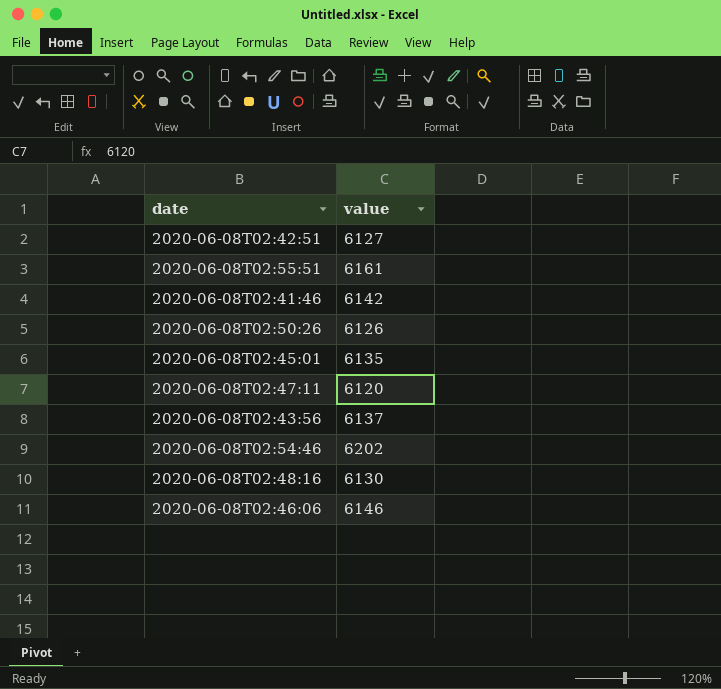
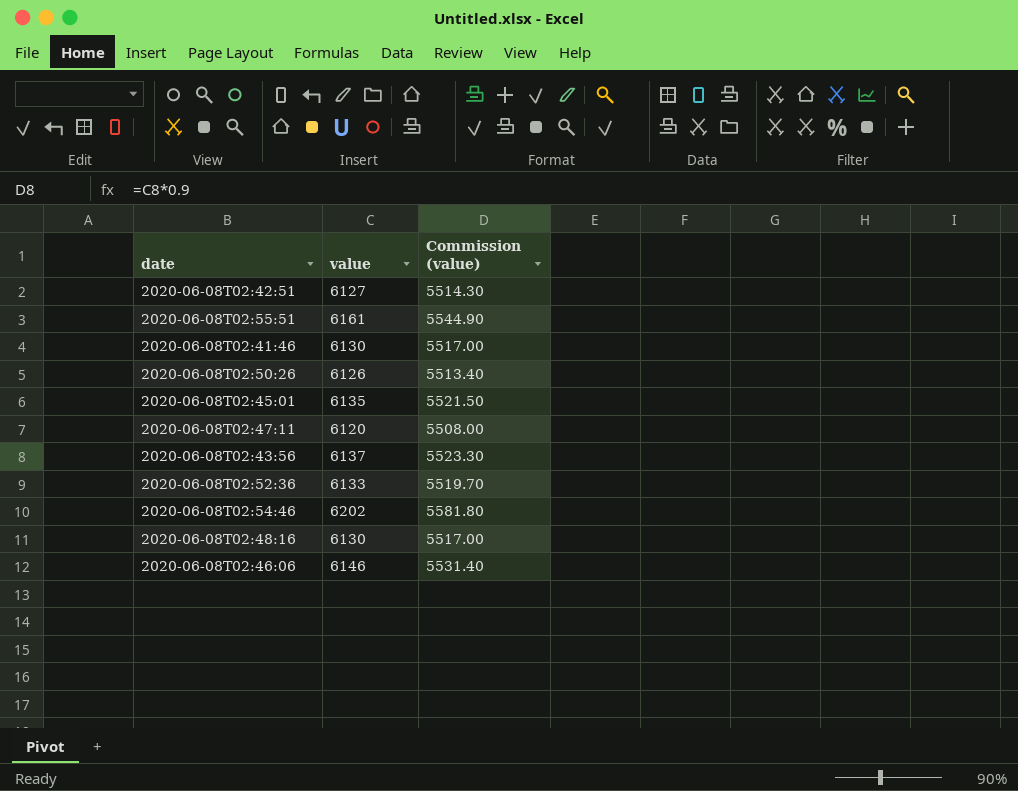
column Commission (value) | formula: none -> [value] * 0.9
2020-06-08T02:41:46 | value: 6142 -> 6130
row 2020-06-08T02:52:36: none -> 6133 | 5519.70

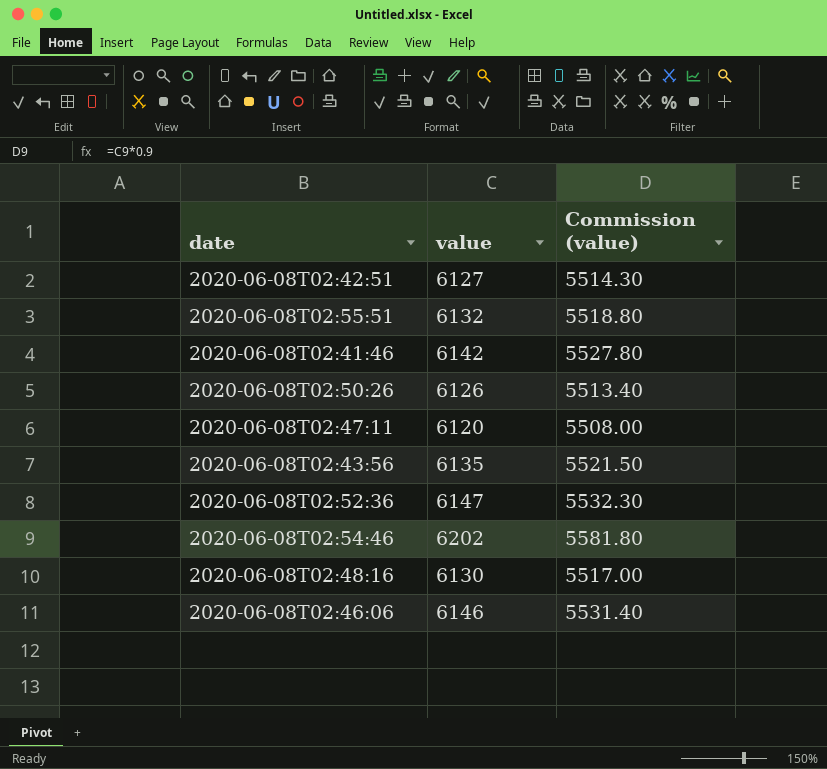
row 2020-06-08T02:45:01: 6135 | 5521.50 -> none
2020-06-08T02:55:51 | value: 6161 -> 6132
2020-06-08T02:55:51 | Commission (value): 5544.90 -> 5518.80
2020-06-08T02:41:46 | value: 6130 -> 6142
2020-06-08T02:41:46 | Commission (value): 5517.00 -> 5527.80
2020-06-08T02:43:56 | value: 6137 -> 6135
2020-06-08T02:43:56 | Commission (value): 5523.30 -> 5521.50
2020-06-08T02:52:36 | value: 6133 -> 6147
2020-06-08T02:52:36 | Commission (value): 5519.70 -> 5532.30

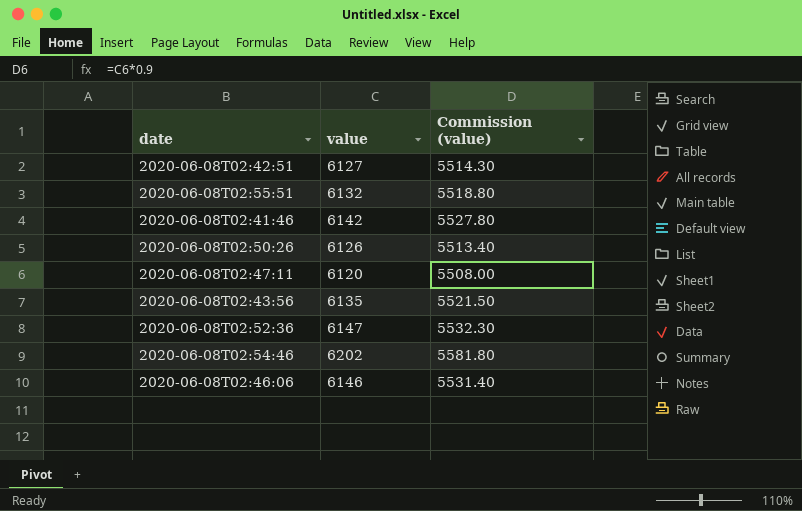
row 2020-06-08T02:48:16: 6130 | 5517.00 -> none

